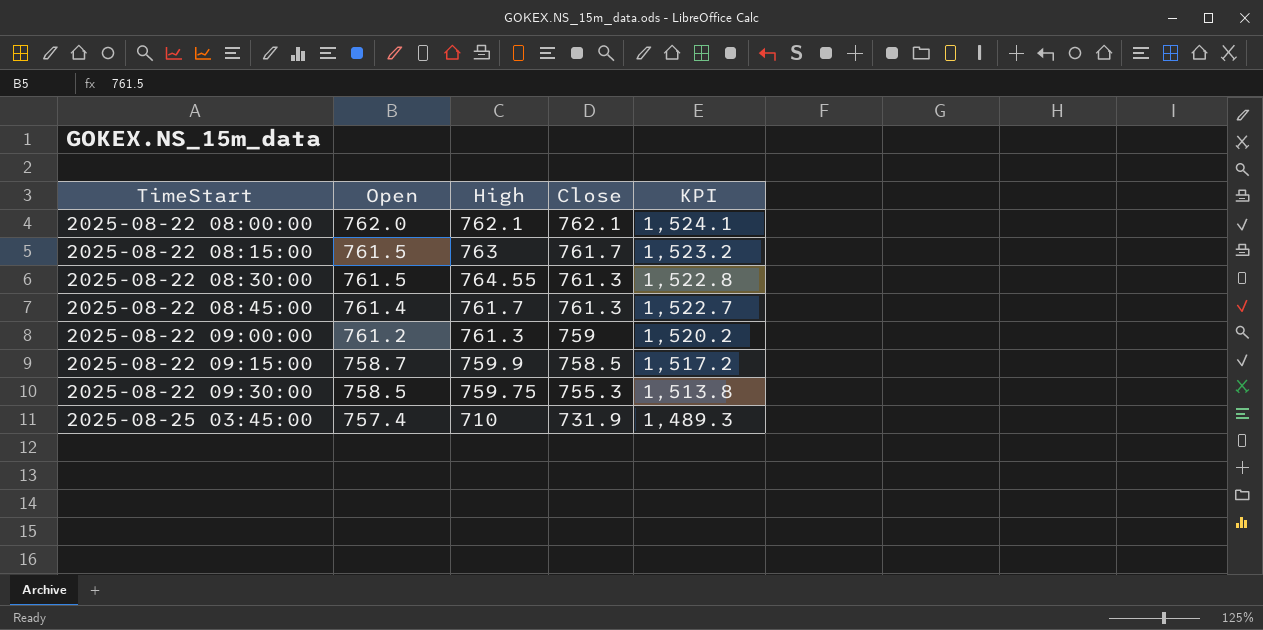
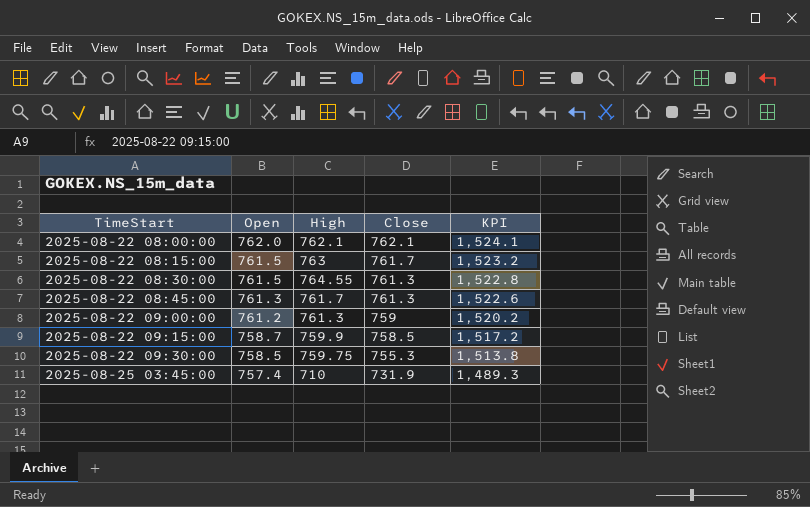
2025-08-22 08:45:00 | Open: 761.4 -> 761.3
2025-08-22 08:45:00 | KPI: 1,522.7 -> 1,522.6

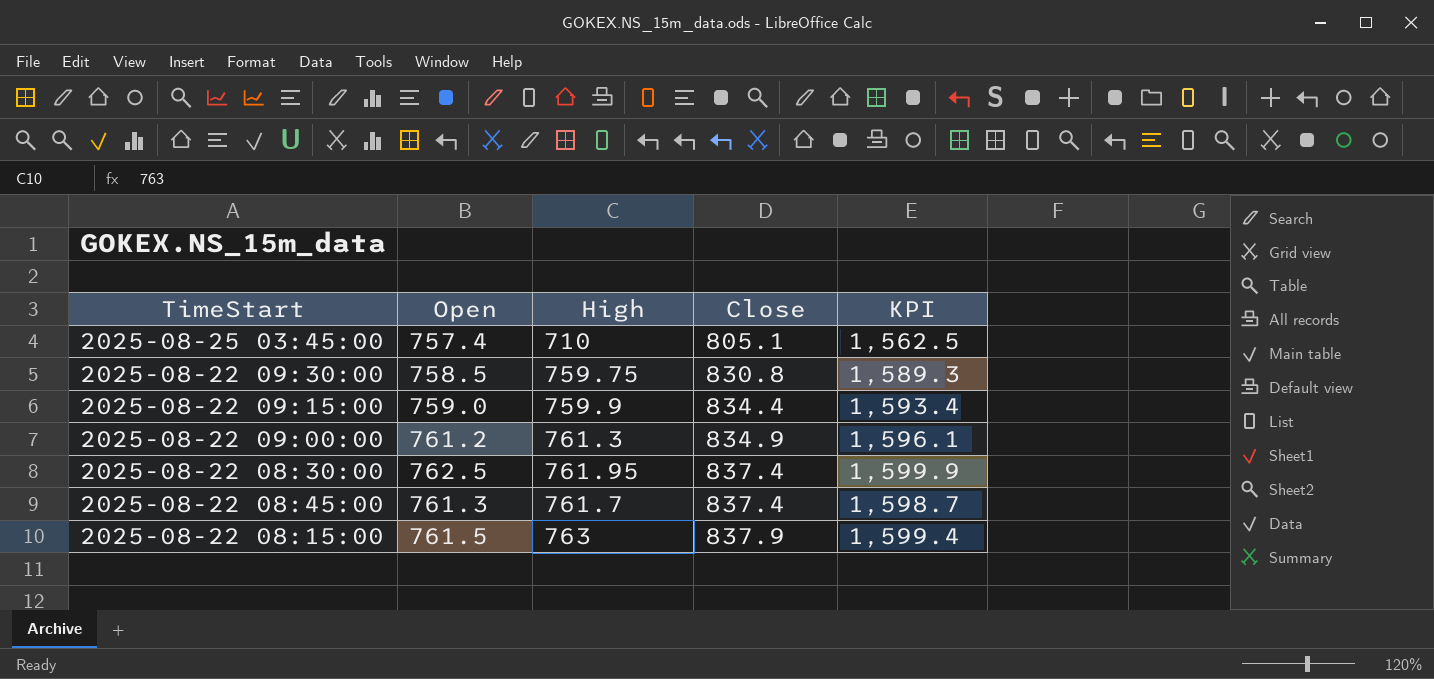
row order: TimeStart ascending -> Close ascending
row 2025-08-22 08:00:00: 762.0 | 762.1 | 762.1 | 1,524.1 -> none
2025-08-25 03:45:00 | Close: 731.9 -> 805.1
2025-08-25 03:45:00 | KPI: 1,489.3 -> 1,562.5
2025-08-22 09:30:00 | Close: 755.3 -> 830.8
2025-08-22 09:30:00 | KPI: 1,513.8 -> 1,589.3
2025-08-22 09:15:00 | Open: 758.7 -> 759.0
2025-08-22 09:15:00 | Close: 758.5 -> 834.4
2025-08-22 09:15:00 | KPI: 1,517.2 -> 1,593.4
2025-08-22 09:00:00 | Close: 759 -> 834.9
2025-08-22 09:00:00 | KPI: 1,520.2 -> 1,596.1
2025-08-22 08:30:00 | Open: 761.5 -> 762.5
2025-08-22 08:30:00 | High: 764.55 -> 761.95
2025-08-22 08:30:00 | Close: 761.3 -> 837.4
2025-08-22 08:30:00 | KPI: 1,522.8 -> 1,599.9
2025-08-22 08:45:00 | Close: 761.3 -> 837.4
2025-08-22 08:45:00 | KPI: 1,522.6 -> 1,598.7
2025-08-22 08:15:00 | Close: 761.7 -> 837.9
2025-08-22 08:15:00 | KPI: 1,523.2 -> 1,599.4

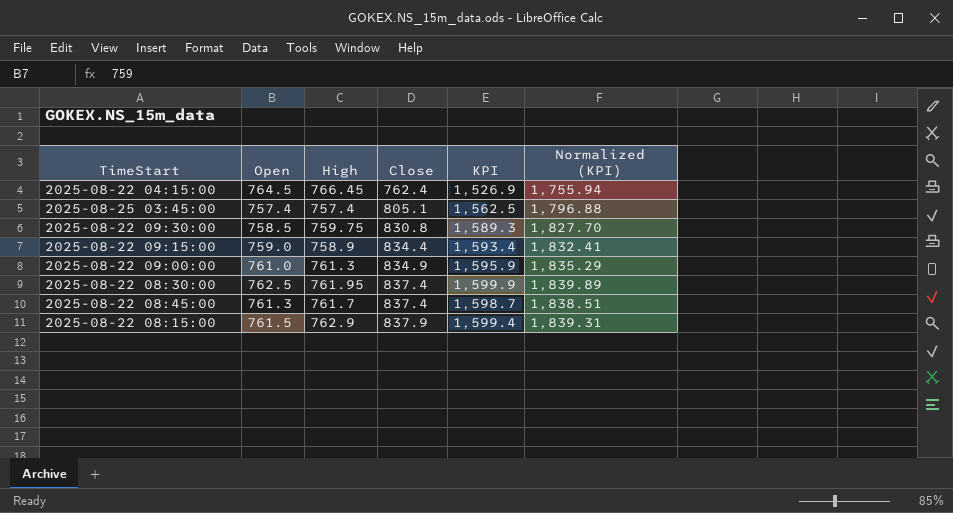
column Normalized (KPI) | formula: none -> [KPI] * 1.15
row 2025-08-22 04:15:00: none -> 764.5 | 766.45 | 762.4 | 1,526.9 | 1,755.94
2025-08-25 03:45:00 | High: 710 -> 757.4
2025-08-22 09:15:00 | High: 759.9 -> 758.9
2025-08-22 09:00:00 | Open: 761.2 -> 761.0
2025-08-22 09:00:00 | KPI: 1,596.1 -> 1,595.9
2025-08-22 08:15:00 | High: 763 -> 762.9

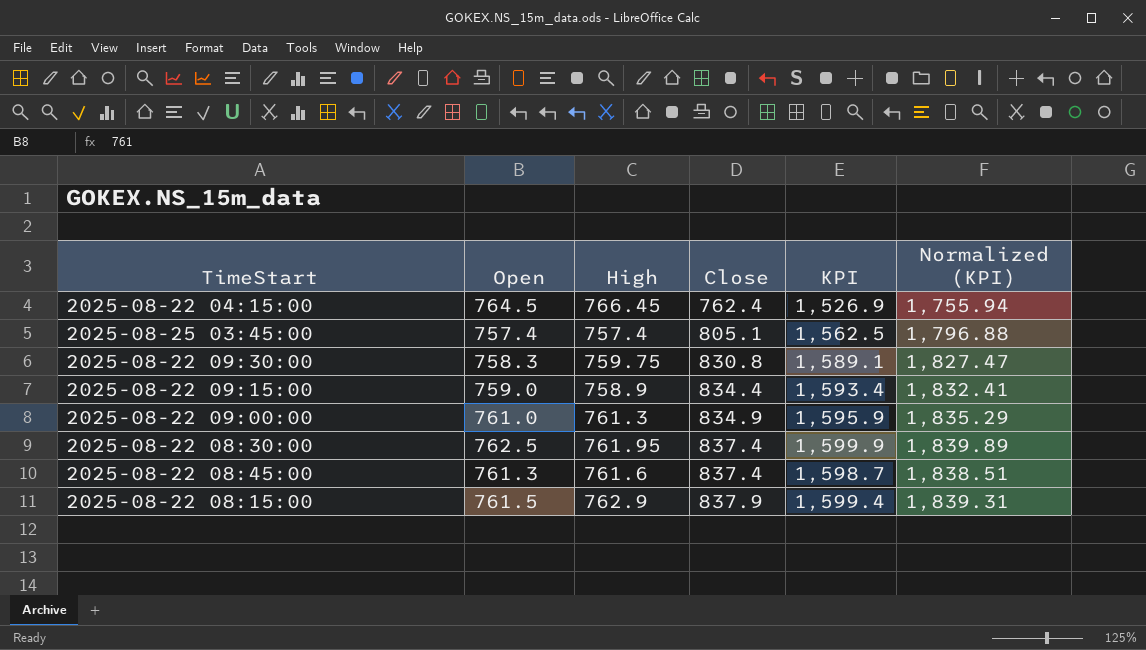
2025-08-22 09:30:00 | Open: 758.5 -> 758.3
2025-08-22 09:30:00 | KPI: 1,589.3 -> 1,589.1
2025-08-22 09:30:00 | Normalized (KPI): 1,827.70 -> 1,827.47
2025-08-22 08:45:00 | High: 761.7 -> 761.6

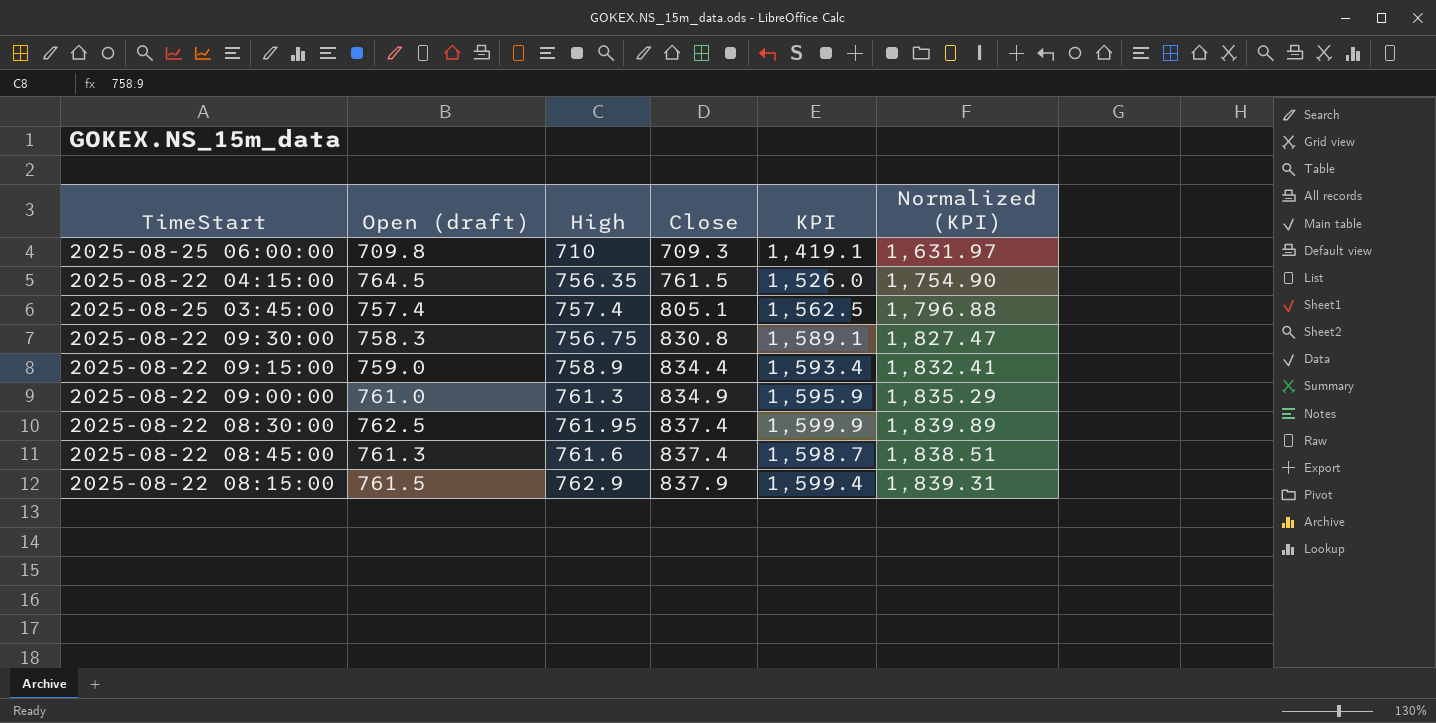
column name: Open -> Open (draft)
row 2025-08-25 06:00:00: none -> 709.8 | 710 | 709.3 | 1,419.1 | 1,631.97
2025-08-22 04:15:00 | High: 766.45 -> 756.35
2025-08-22 04:15:00 | Close: 762.4 -> 761.5
2025-08-22 04:15:00 | KPI: 1,526.9 -> 1,526.0
2025-08-22 04:15:00 | Normalized (KPI): 1,755.94 -> 1,754.90
2025-08-22 09:30:00 | High: 759.75 -> 756.75

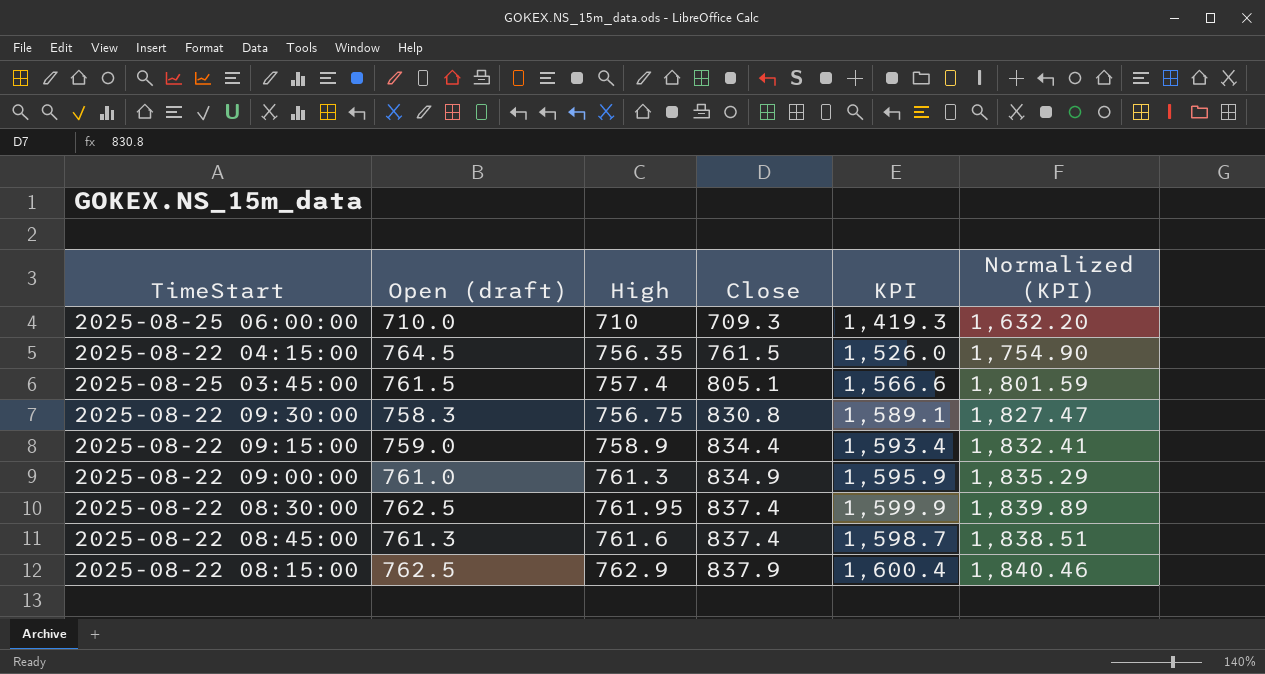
2025-08-25 06:00:00 | Open (draft): 709.8 -> 710.0
2025-08-25 06:00:00 | KPI: 1,419.1 -> 1,419.3
2025-08-25 06:00:00 | Normalized (KPI): 1,631.97 -> 1,632.20
2025-08-25 03:45:00 | Open (draft): 757.4 -> 761.5
2025-08-25 03:45:00 | KPI: 1,562.5 -> 1,566.6
2025-08-25 03:45:00 | Normalized (KPI): 1,796.88 -> 1,801.59
2025-08-22 08:15:00 | Open (draft): 761.5 -> 762.5
2025-08-22 08:15:00 | KPI: 1,599.4 -> 1,600.4
2025-08-22 08:15:00 | Normalized (KPI): 1,839.31 -> 1,840.46

